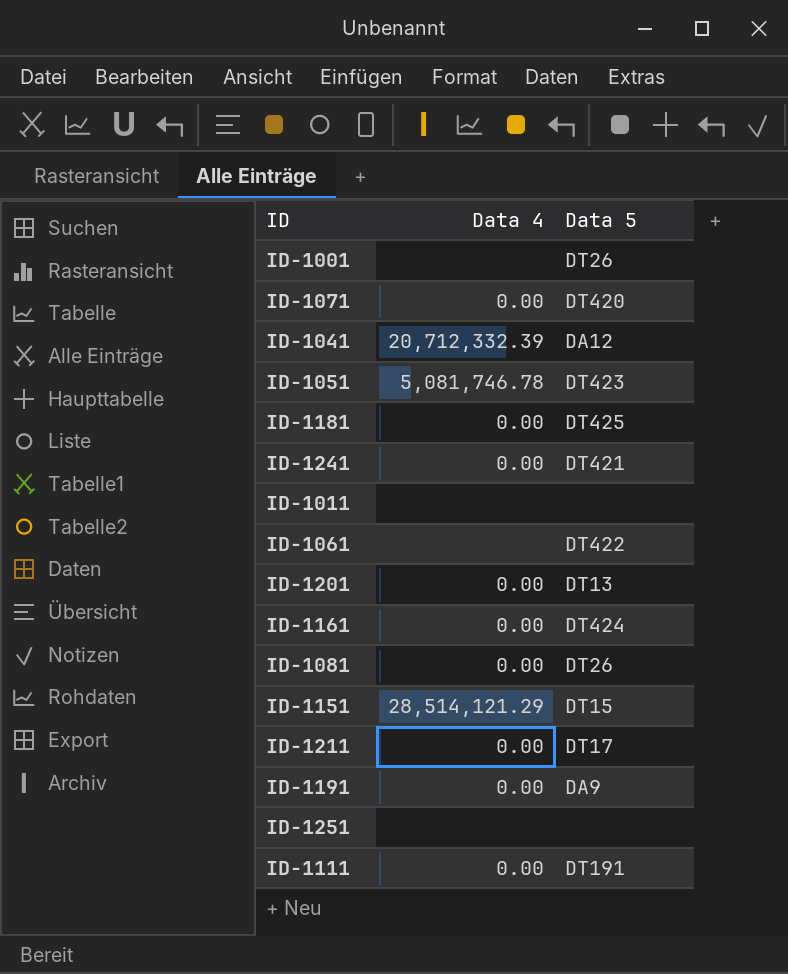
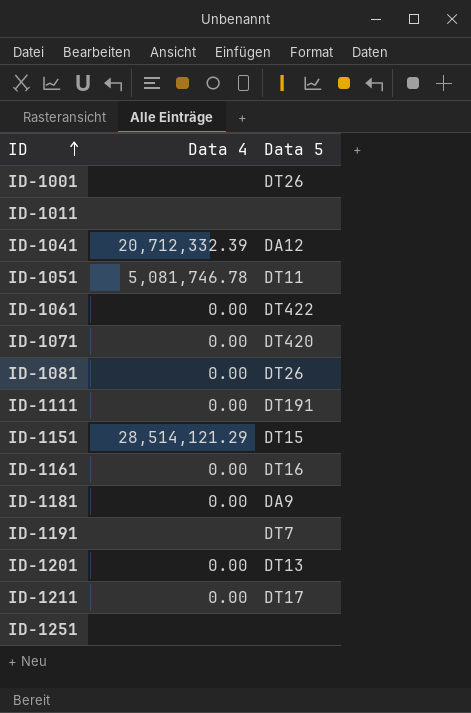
row order: none -> ID ascending
row ID-1241: 0.00 | DT421 -> none
ID-1051 | Data 5: DT423 -> DT11
ID-1061 | Data 4: none -> 0.00
ID-1161 | Data 5: DT424 -> DT16
ID-1181 | Data 5: DT425 -> DA9
ID-1191 | Data 4: 0.00 -> none
ID-1191 | Data 5: DA9 -> DT7

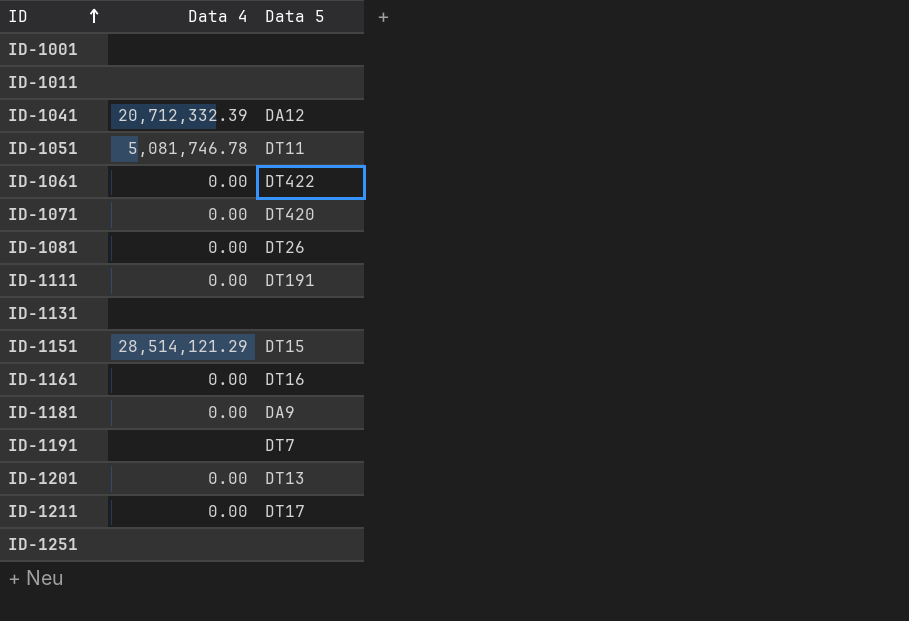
ID-1001 | Data 5: DT26 -> none
row ID-1131: none -> none | none

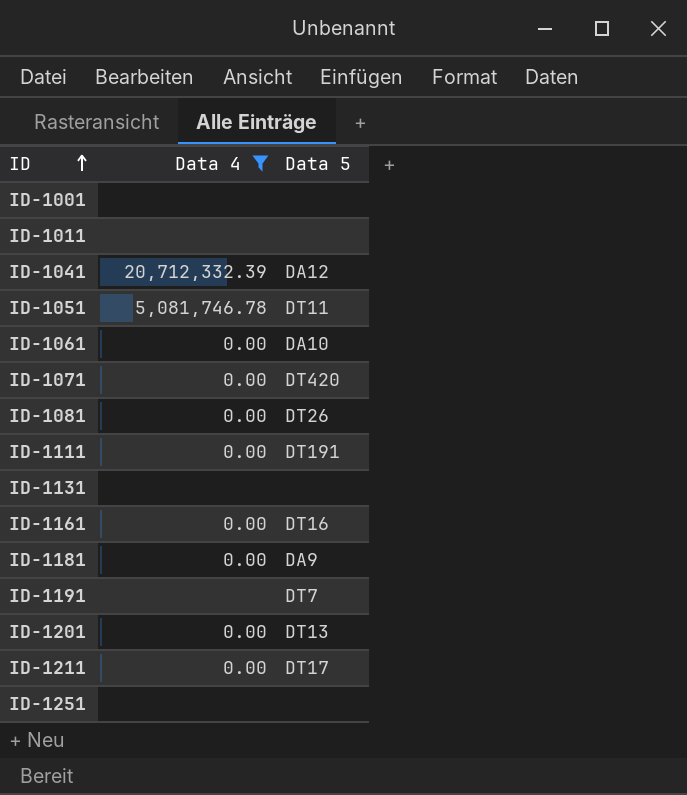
filter: none -> Data 4 != 28,514,121.29
ID-1061 | Data 5: DT422 -> DA10

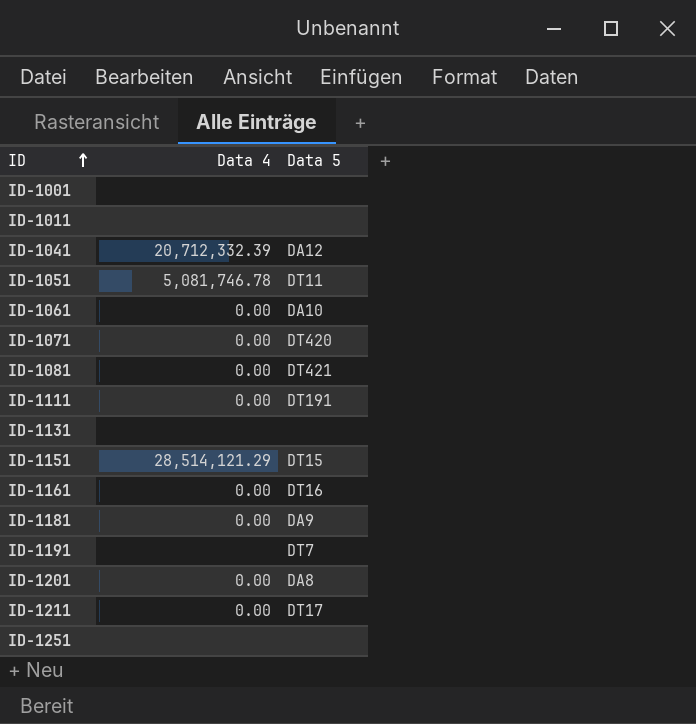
filter: Data 4 != 28,514,121.29 -> none
ID-1081 | Data 5: DT26 -> DT421
ID-1201 | Data 5: DT13 -> DA8

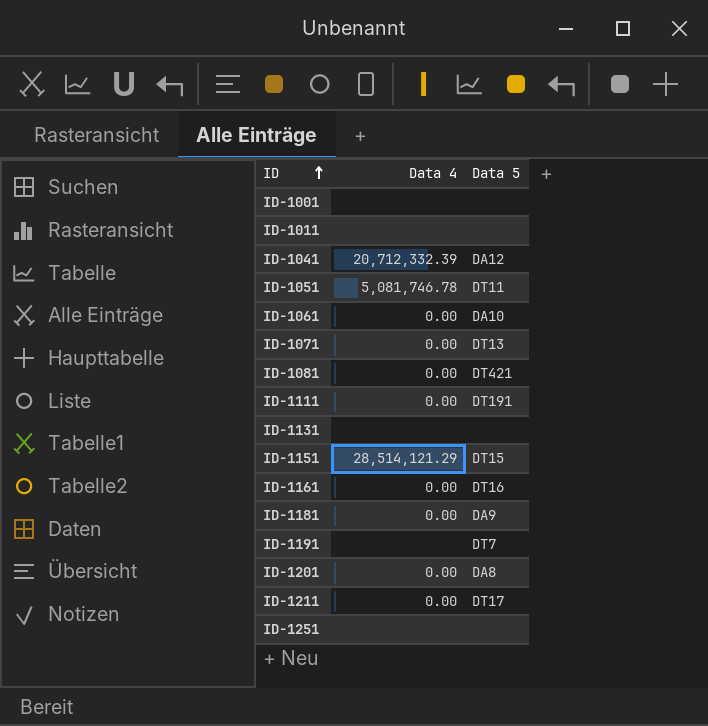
ID-1071 | Data 5: DT420 -> DT13

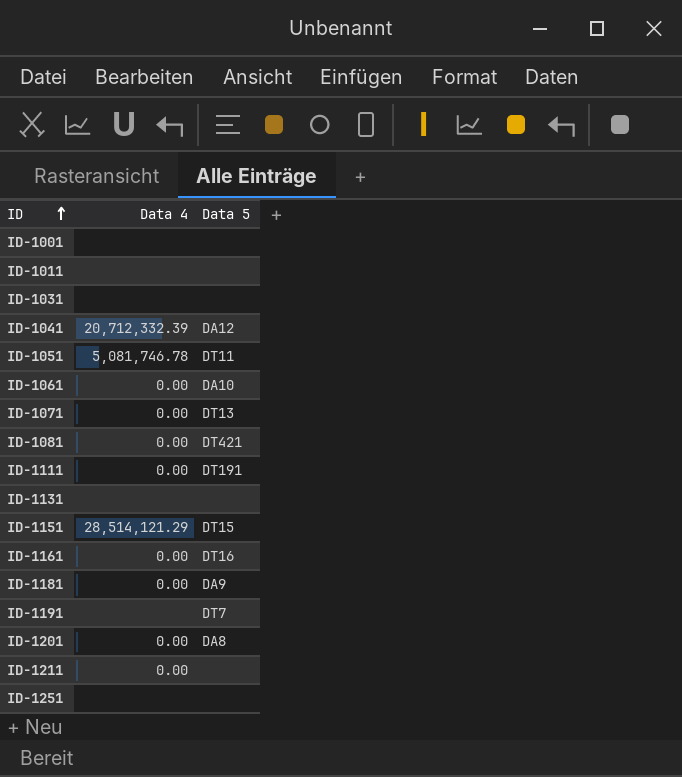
row ID-1031: none -> none | none
ID-1211 | Data 5: DT17 -> none

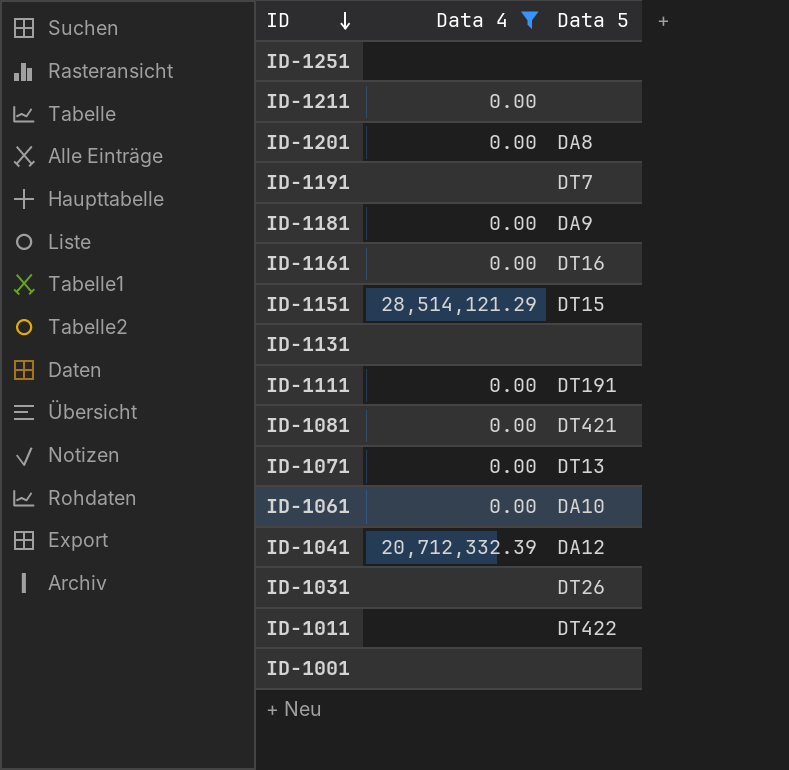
filter: none -> Data 4 != 5,081,746.78
row order: ID ascending -> ID descending
ID-1031 | Data 5: none -> DT26
ID-1011 | Data 5: none -> DT422

